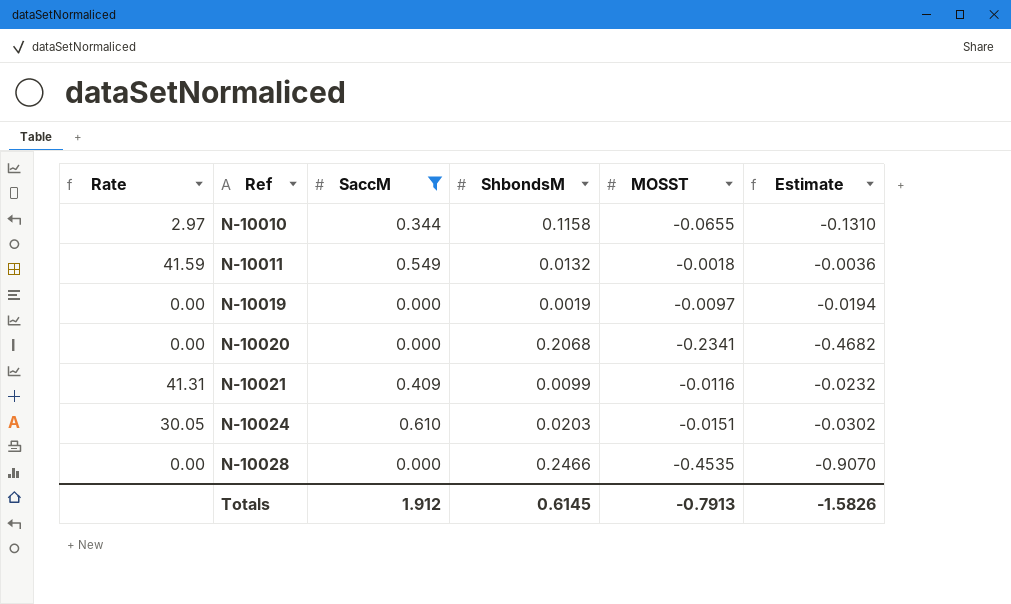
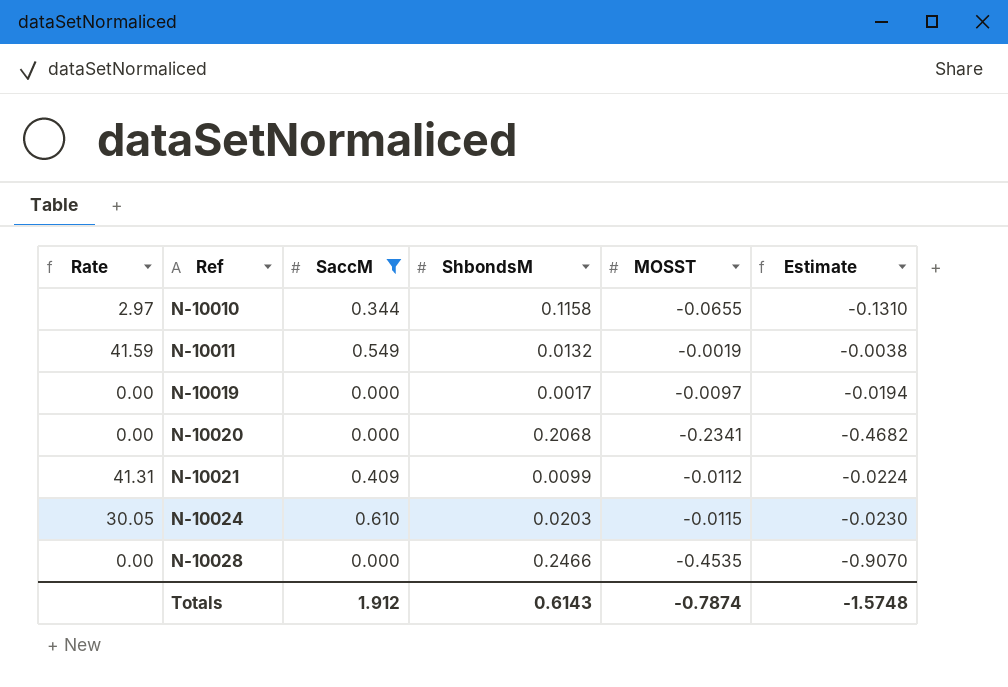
N-10011 | MOSST: -0.0018 -> -0.0019
N-10011 | Estimate: -0.0036 -> -0.0038
N-10019 | ShbondsM: 0.0019 -> 0.0017
N-10021 | MOSST: -0.0116 -> -0.0112
N-10021 | Estimate: -0.0232 -> -0.0224
N-10024 | MOSST: -0.0151 -> -0.0115
N-10024 | Estimate: -0.0302 -> -0.0230
Totals | ShbondsM: 0.6145 -> 0.6143
Totals | MOSST: -0.7913 -> -0.7874
Totals | Estimate: -1.5826 -> -1.5748

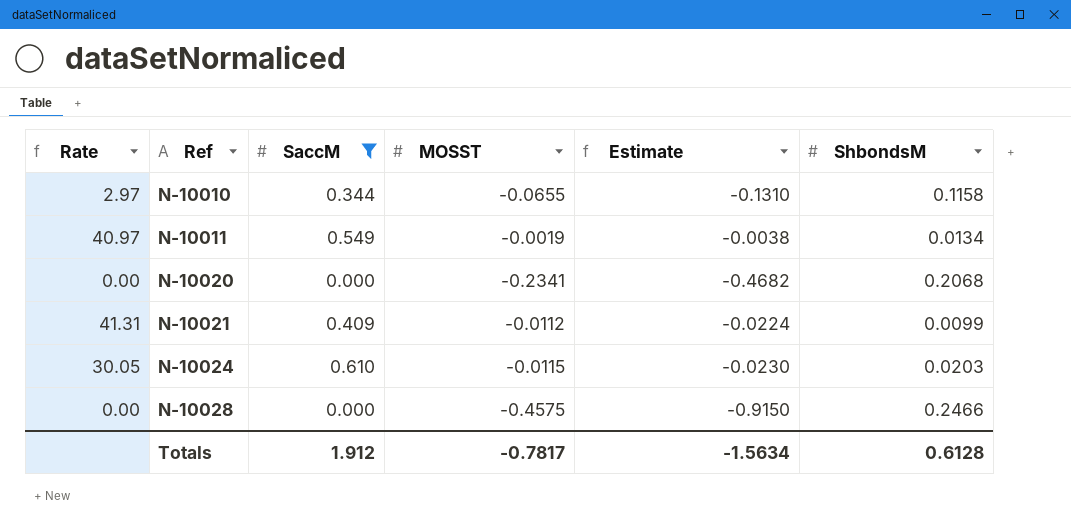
column ShbondsM | position: 4 -> 6
row N-10019: 0.00 | 0.000 | 0.0017 | -0.0097 | -0.0194 -> none
N-10011 | Rate: 41.59 -> 40.97
N-10011 | ShbondsM: 0.0132 -> 0.0134
N-10028 | MOSST: -0.4535 -> -0.4575
N-10028 | Estimate: -0.9070 -> -0.9150
Totals | MOSST: -0.7874 -> -0.7817
Totals | Estimate: -1.5748 -> -1.5634
Totals | ShbondsM: 0.6143 -> 0.6128

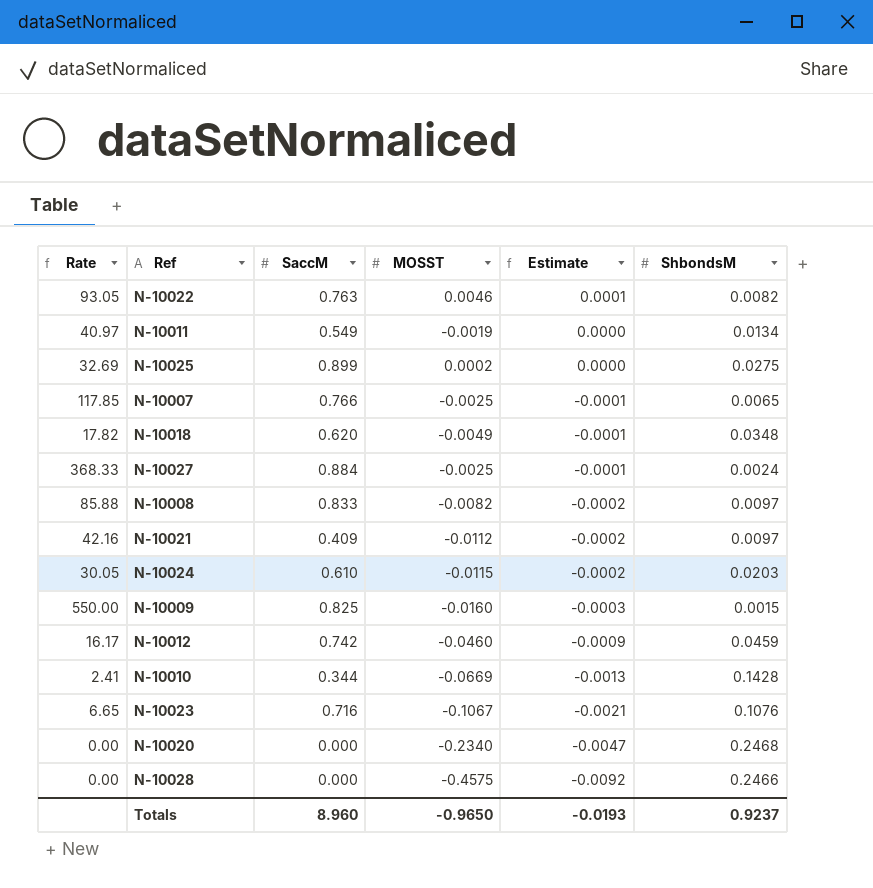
filter: SaccM <= 0.610 -> none
row order: Ref ascending -> Estimate descending
column Estimate | formula: [MOSST] * 2 -> [MOSST] * 0.02
N-10021 | Rate: 41.31 -> 42.16
N-10021 | ShbondsM: 0.0099 -> 0.0097
N-10010 | Rate: 2.97 -> 2.41
N-10010 | MOSST: -0.0655 -> -0.0669
N-10010 | ShbondsM: 0.1158 -> 0.1428
N-10020 | MOSST: -0.2341 -> -0.2340
N-10020 | ShbondsM: 0.2068 -> 0.2468
Totals | SaccM: 1.912 -> 8.960
Totals | MOSST: -0.7817 -> -0.9650
Totals | Estimate: -1.5634 -> -0.0193
Totals | ShbondsM: 0.6128 -> 0.9237

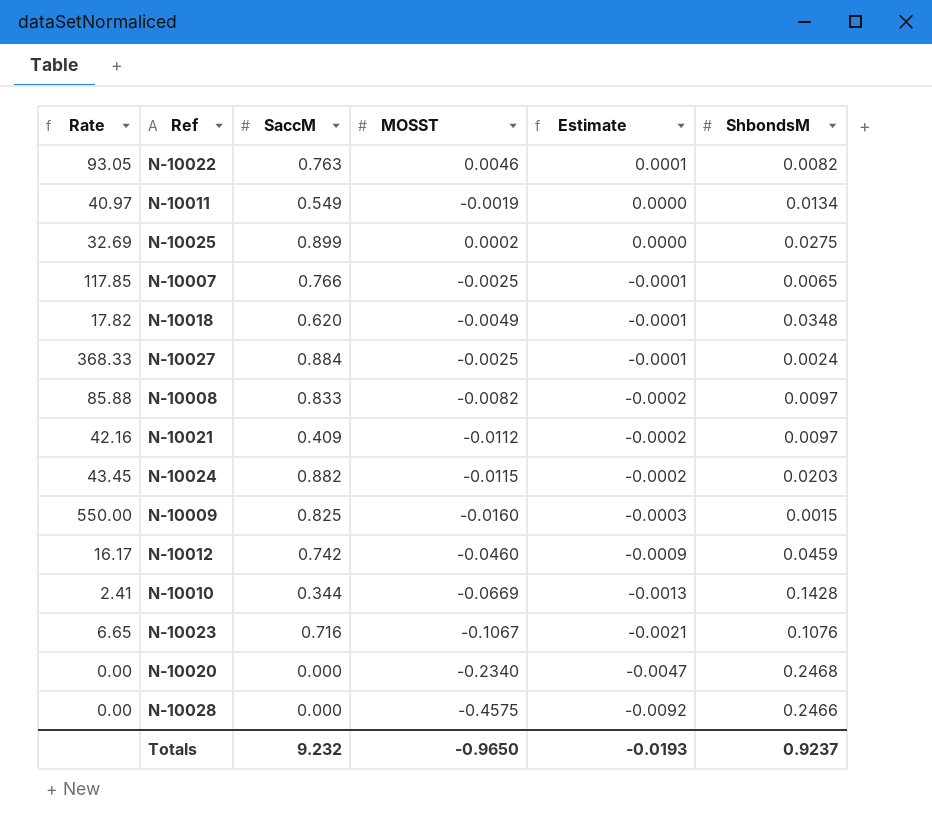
N-10024 | Rate: 30.05 -> 43.45
N-10024 | SaccM: 0.610 -> 0.882
Totals | SaccM: 8.960 -> 9.232

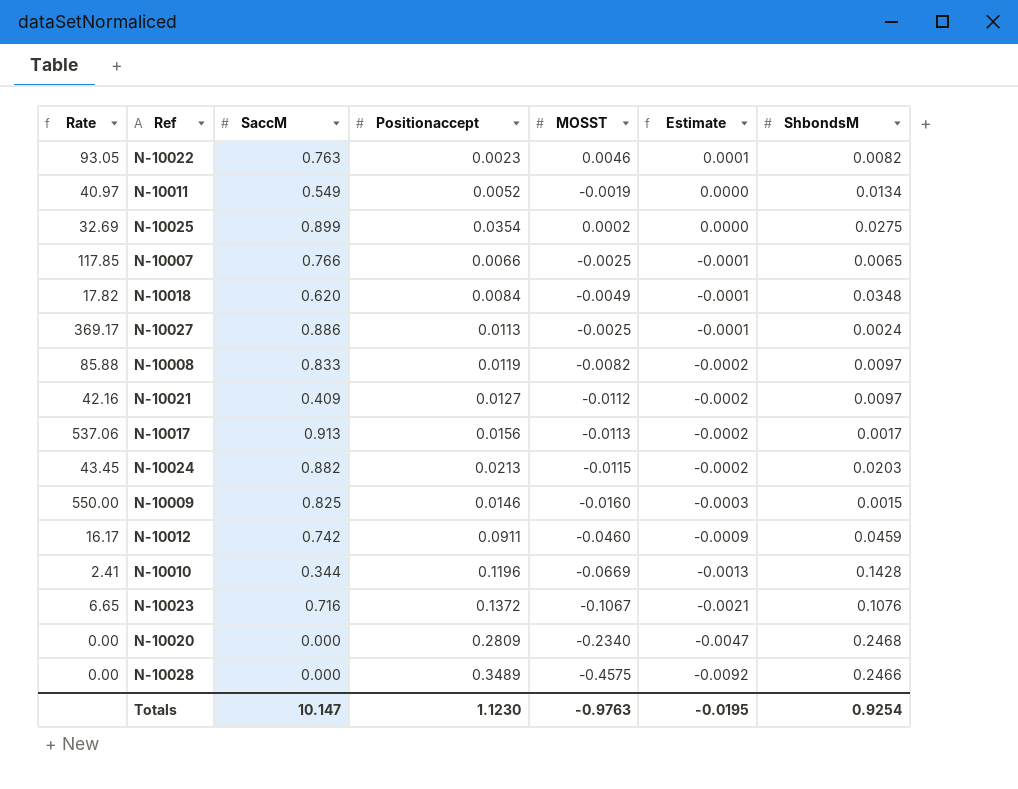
column Positionaccept | position: none -> 4
N-10027 | Rate: 368.33 -> 369.17
N-10027 | SaccM: 0.884 -> 0.886
row N-10017: none -> 537.06 | 0.913 | 0.0156 | -0.0113 | -0.0002 | 0.0017
Totals | SaccM: 9.232 -> 10.147
Totals | MOSST: -0.9650 -> -0.9763
Totals | Estimate: -0.0193 -> -0.0195
Totals | ShbondsM: 0.9237 -> 0.9254

